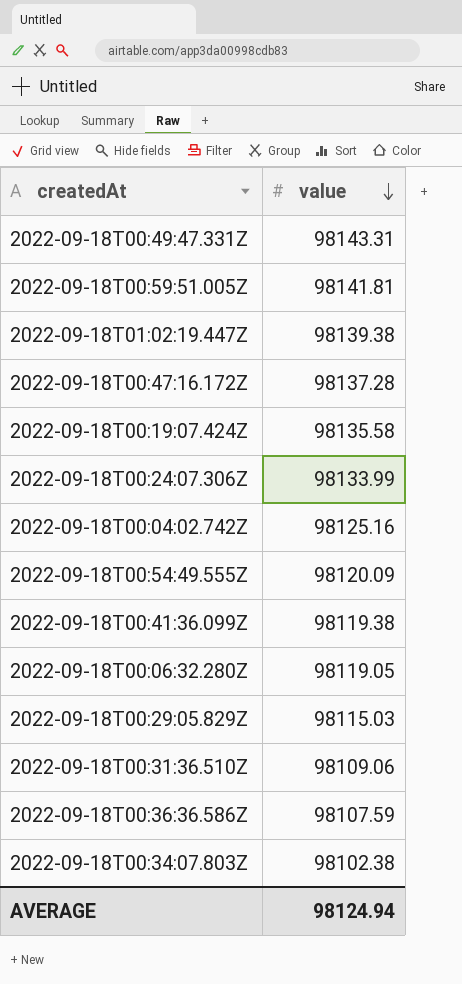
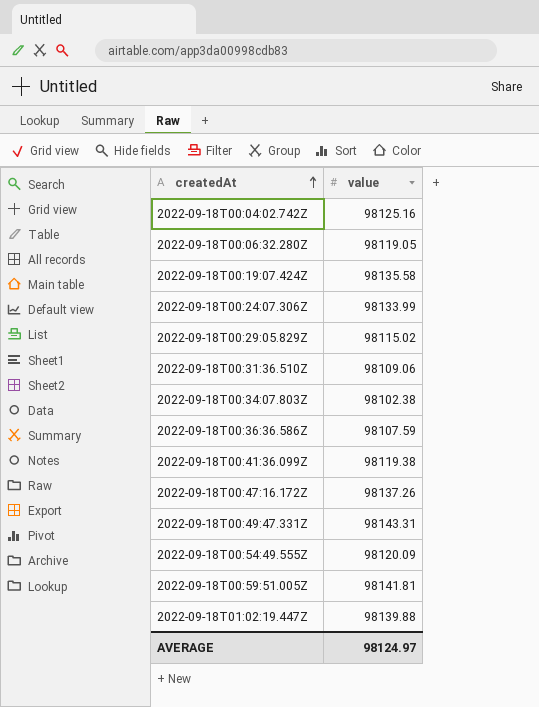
row order: value descending -> createdAt ascending
2022-09-18T00:29:05.829Z | value: 98115.03 -> 98115.02
2022-09-18T00:47:16.172Z | value: 98137.28 -> 98137.26
2022-09-18T01:02:19.447Z | value: 98139.38 -> 98139.88
AVERAGE | value: 98124.94 -> 98124.97

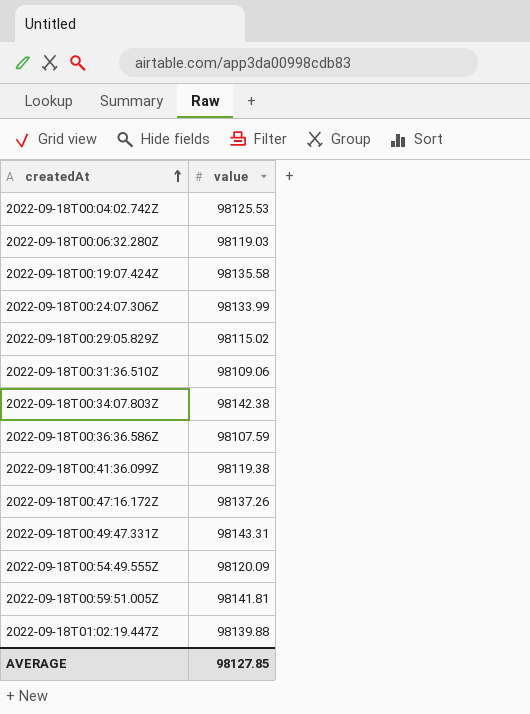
2022-09-18T00:04:02.742Z | value: 98125.16 -> 98125.53
2022-09-18T00:06:32.280Z | value: 98119.05 -> 98119.03
2022-09-18T00:34:07.803Z | value: 98102.38 -> 98142.38
AVERAGE | value: 98124.97 -> 98127.85

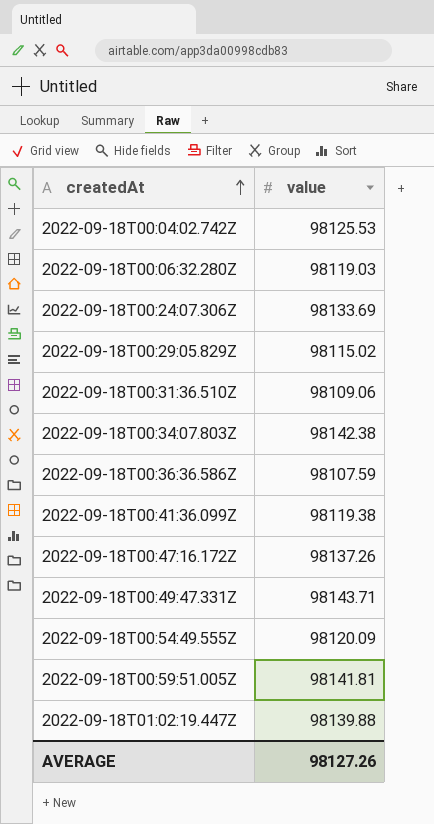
row 2022-09-18T00:19:07.424Z: 98135.58 -> none
2022-09-18T00:24:07.306Z | value: 98133.99 -> 98133.69
2022-09-18T00:49:47.331Z | value: 98143.31 -> 98143.71
AVERAGE | value: 98127.85 -> 98127.26

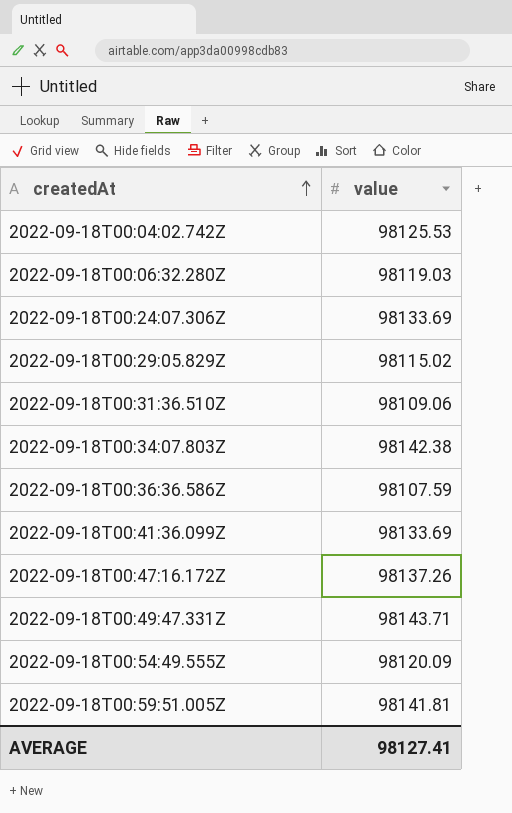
row 2022-09-18T01:02:19.447Z: 98139.88 -> none
2022-09-18T00:41:36.099Z | value: 98119.38 -> 98133.69
AVERAGE | value: 98127.26 -> 98127.41

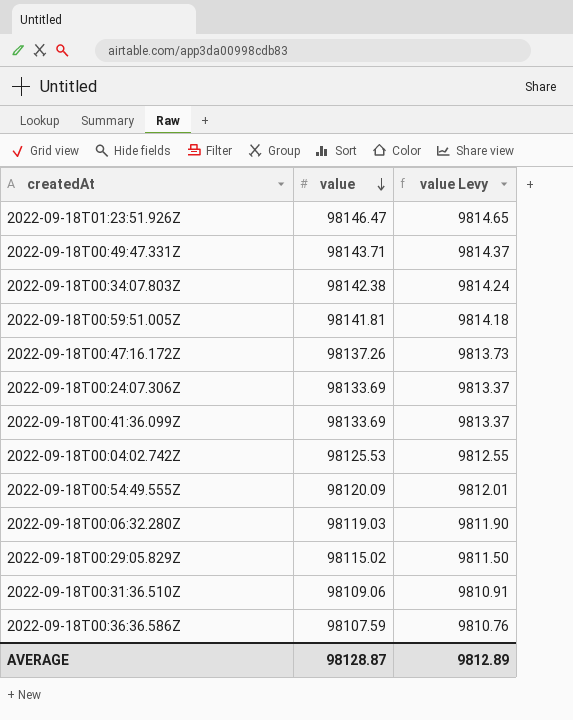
row order: createdAt ascending -> value descending
column value Levy | formula: none -> [value] * 0.1
row 2022-09-18T01:23:51.926Z: none -> 98146.47 | 9814.65
AVERAGE | value: 98127.41 -> 98128.87

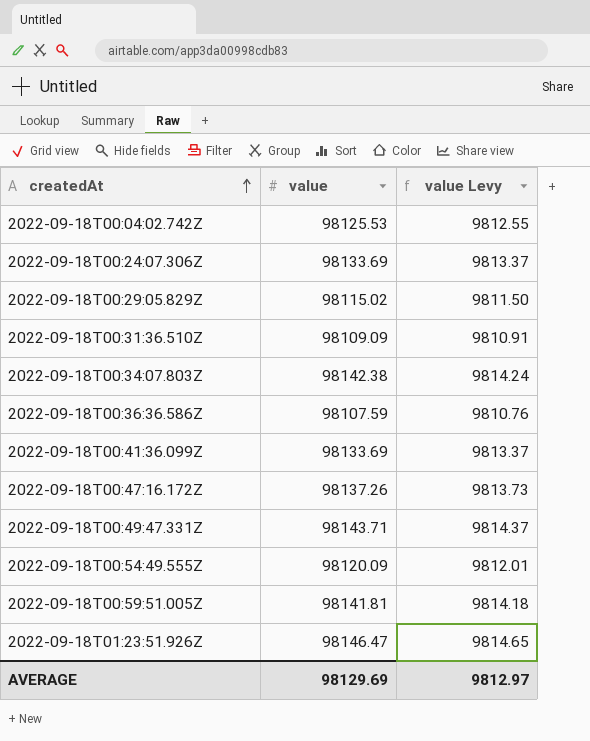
row order: value descending -> createdAt ascending
row 2022-09-18T00:06:32.280Z: 98119.03 | 9811.90 -> none
2022-09-18T00:31:36.510Z | value: 98109.06 -> 98109.09
AVERAGE | value: 98128.87 -> 98129.69
AVERAGE | value Levy: 9812.89 -> 9812.97

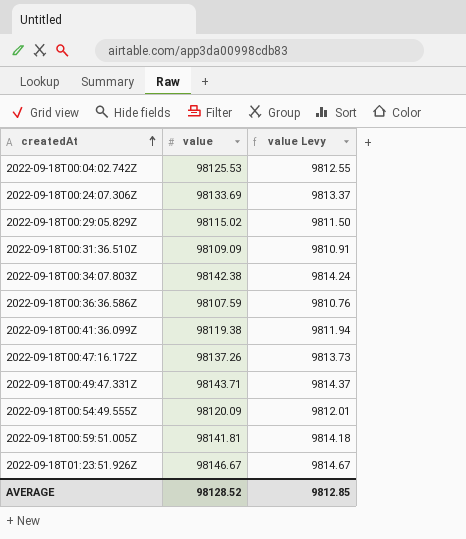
2022-09-18T00:41:36.099Z | value: 98133.69 -> 98119.38
2022-09-18T00:41:36.099Z | value Levy: 9813.37 -> 9811.94
2022-09-18T01:23:51.926Z | value: 98146.47 -> 98146.67
2022-09-18T01:23:51.926Z | value Levy: 9814.65 -> 9814.67
AVERAGE | value: 98129.69 -> 98128.52
AVERAGE | value Levy: 9812.97 -> 9812.85

